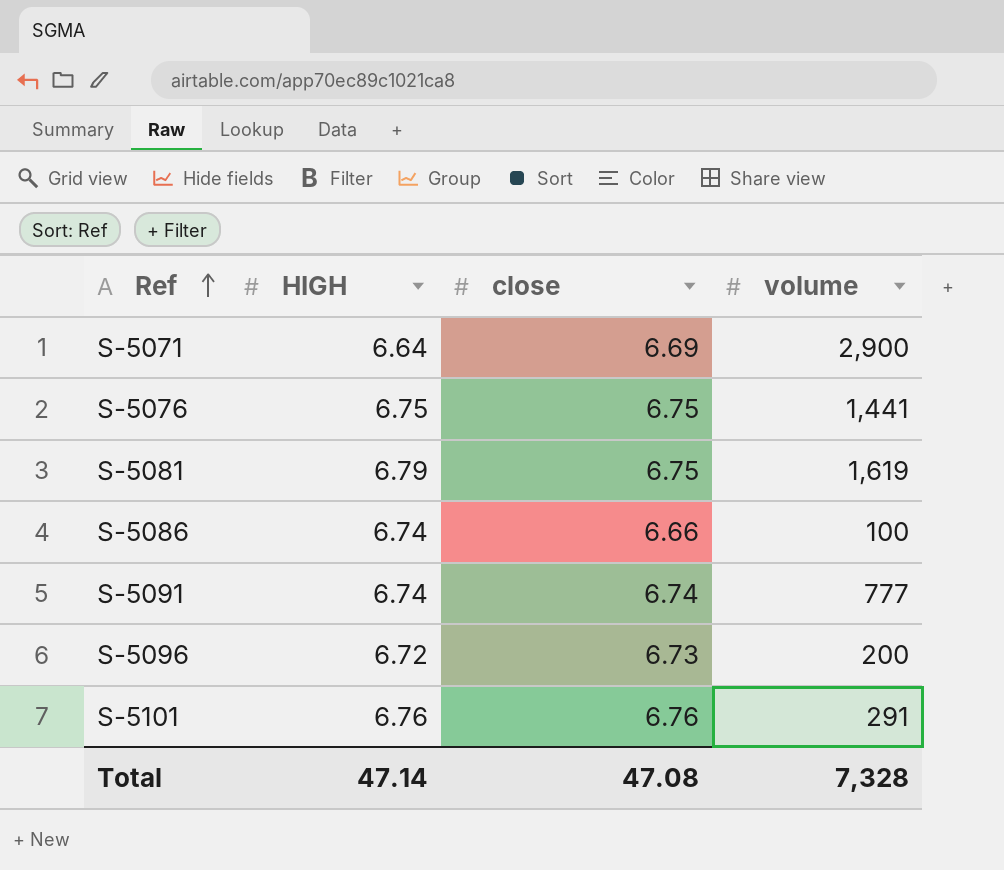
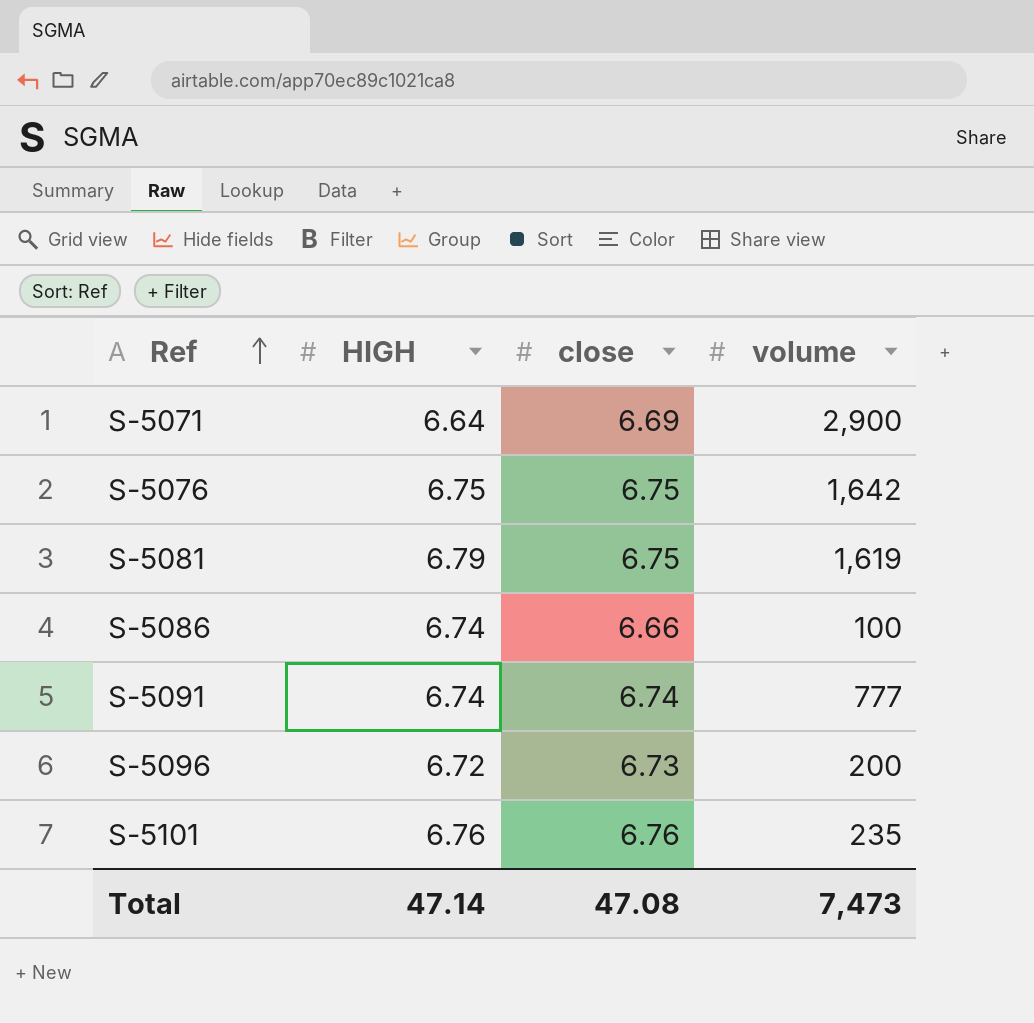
S-5076 | volume: 1,441 -> 1,642
S-5101 | volume: 291 -> 235
Total | volume: 7,328 -> 7,473

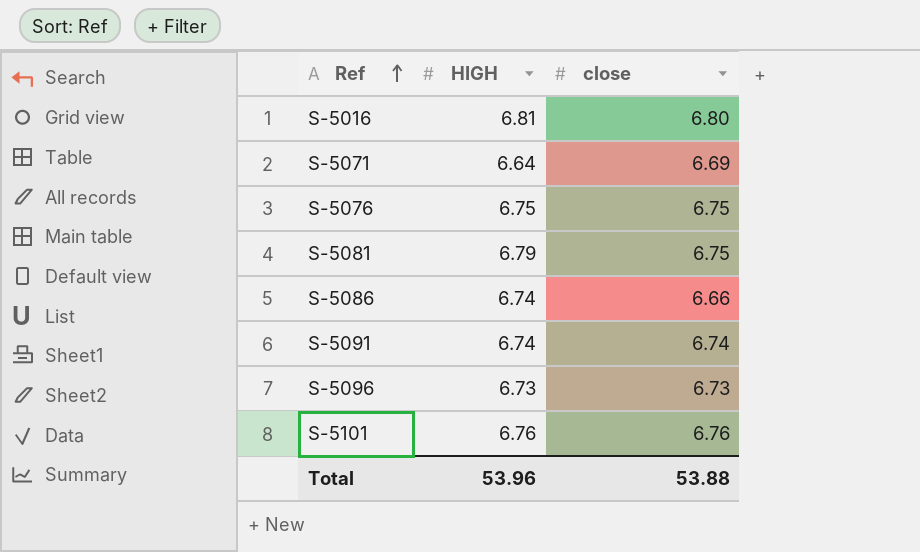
column volume | position: 4 -> none
row S-5016: none -> 6.81 | 6.80
S-5096 | HIGH: 6.72 -> 6.73
Total | HIGH: 47.14 -> 53.96
Total | close: 47.08 -> 53.88

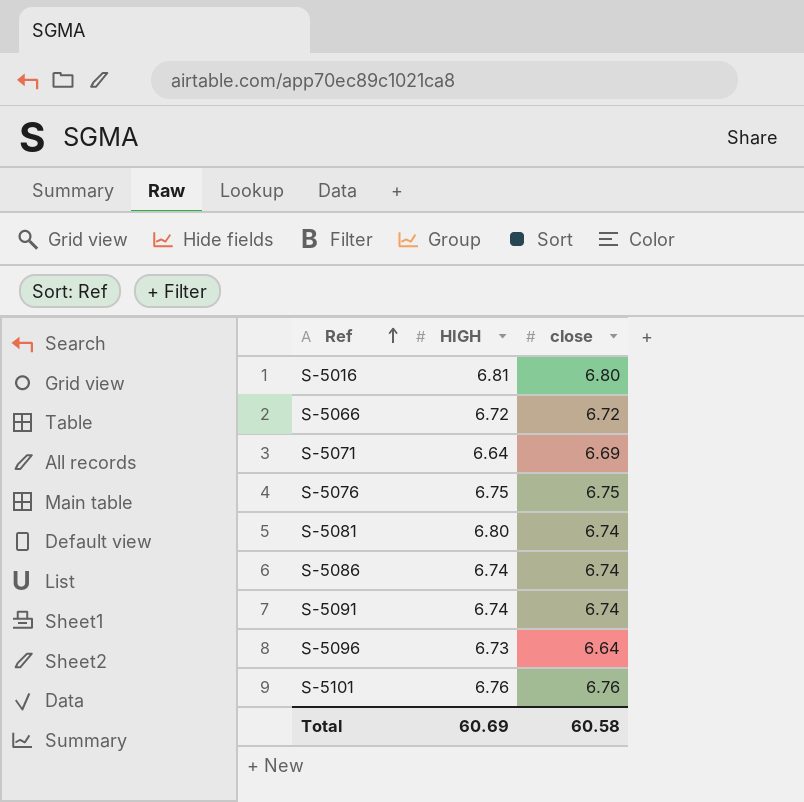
row S-5066: none -> 6.72 | 6.72
S-5081 | HIGH: 6.79 -> 6.80
S-5081 | close: 6.75 -> 6.74
S-5086 | close: 6.66 -> 6.74
S-5096 | close: 6.73 -> 6.64
Total | HIGH: 53.96 -> 60.69
Total | close: 53.88 -> 60.58

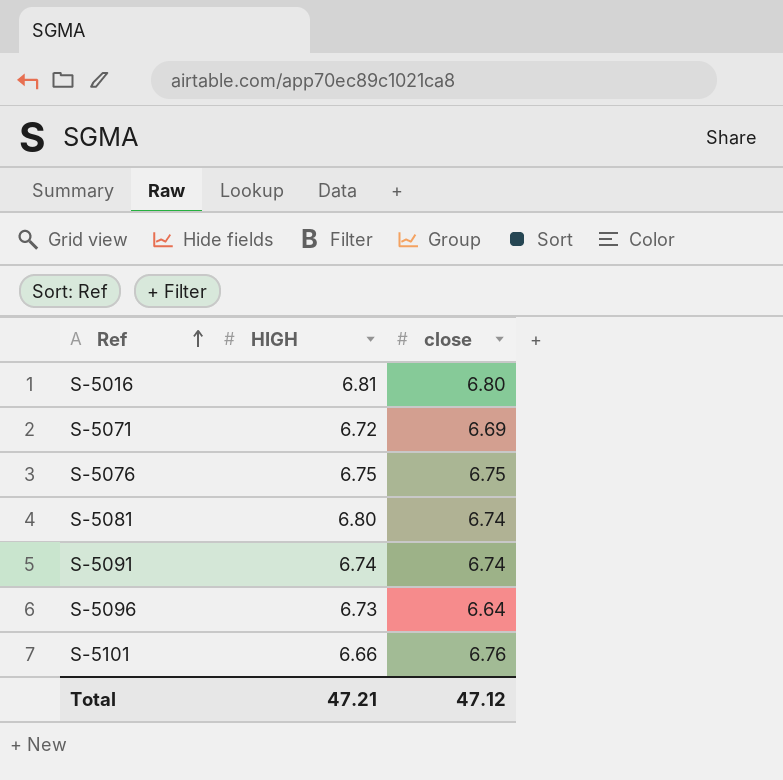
row S-5066: 6.72 | 6.72 -> none
row S-5086: 6.74 | 6.74 -> none
S-5071 | HIGH: 6.64 -> 6.72
S-5101 | HIGH: 6.76 -> 6.66
Total | HIGH: 60.69 -> 47.21
Total | close: 60.58 -> 47.12

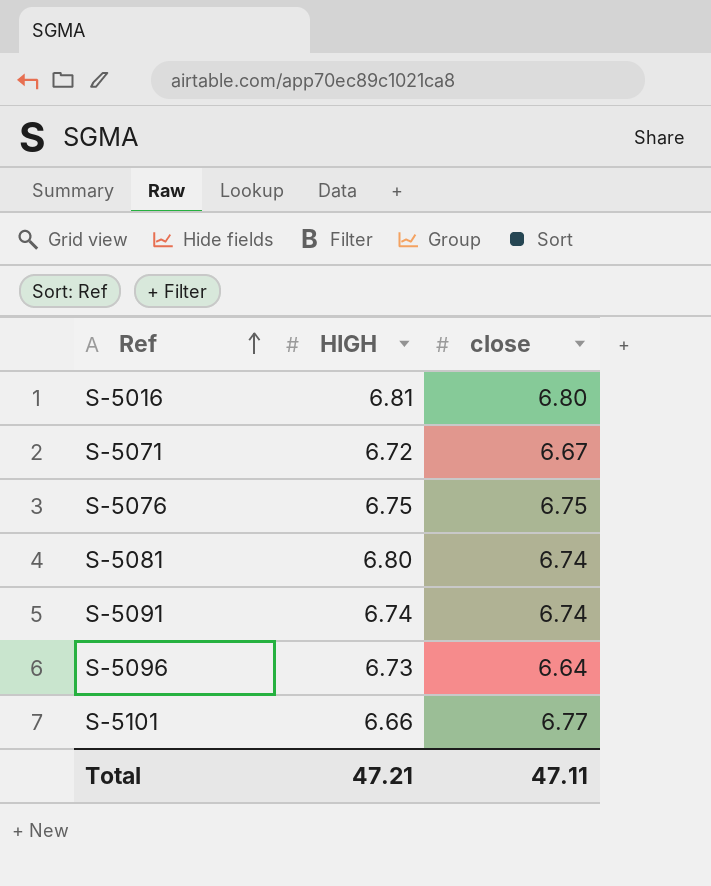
S-5071 | close: 6.69 -> 6.67
S-5101 | close: 6.76 -> 6.77
Total | close: 47.12 -> 47.11

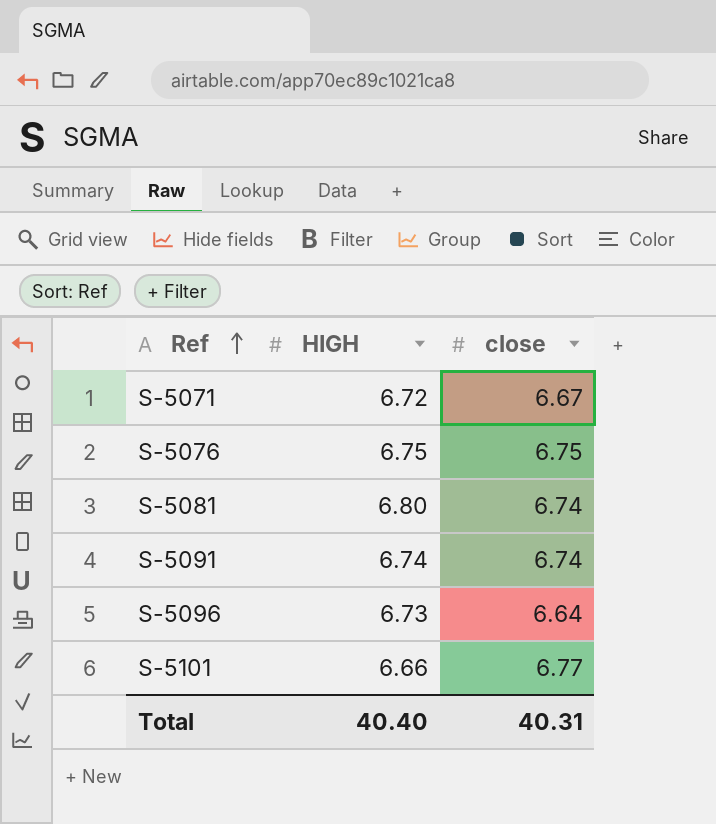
row S-5016: 6.81 | 6.80 -> none
Total | HIGH: 47.21 -> 40.40
Total | close: 47.11 -> 40.31

